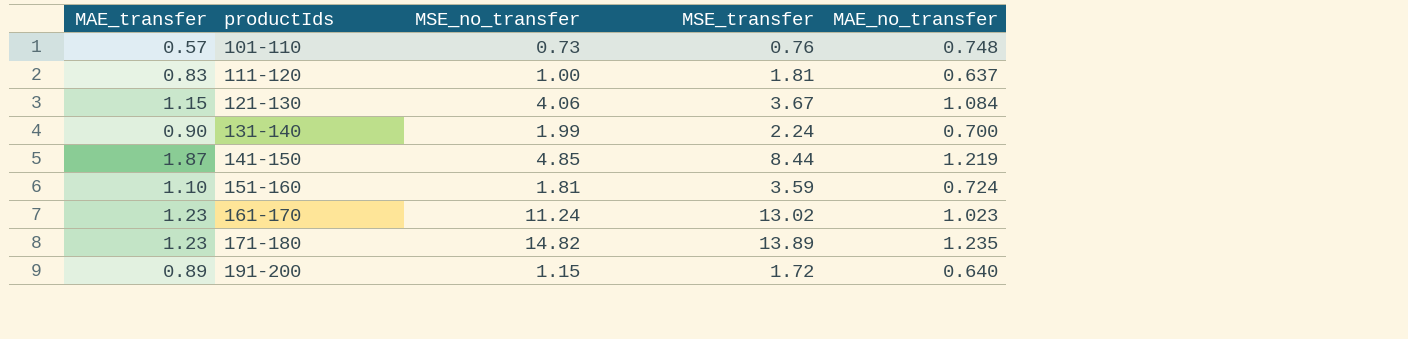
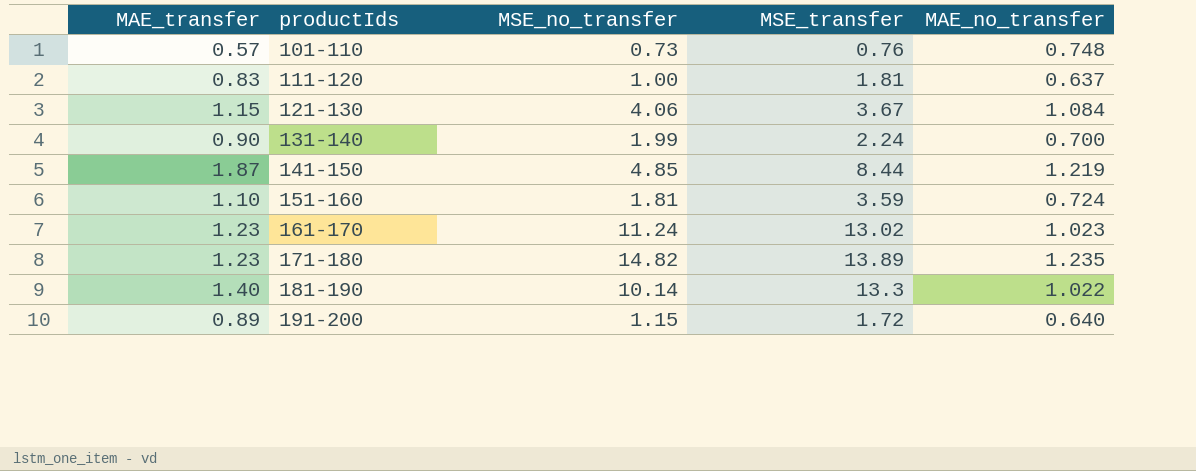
row 181-190: none -> 1.40 | 10.14 | 13.3 | 1.022

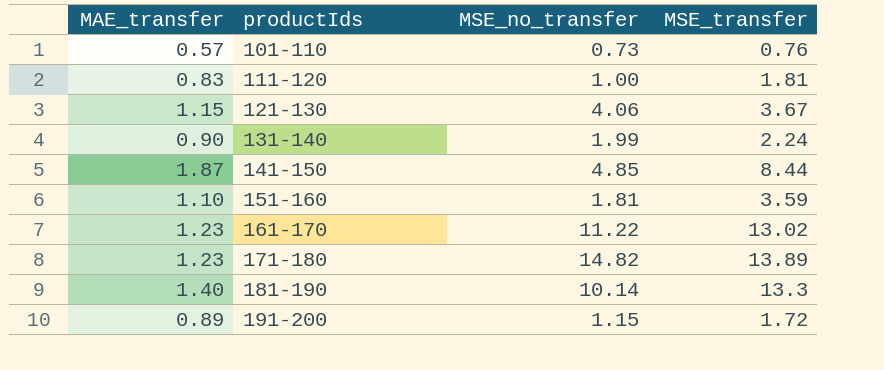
column MAE_no_transfer | position: 5 -> none
161-170 | MSE_no_transfer: 11.24 -> 11.22

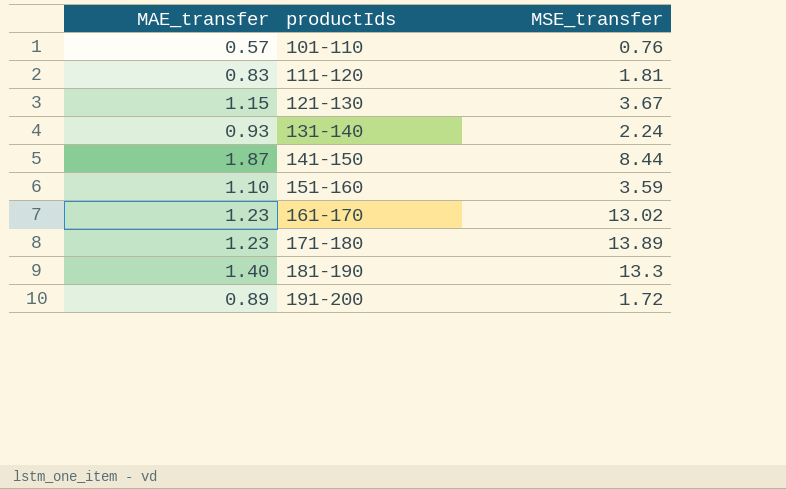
column MSE_no_transfer | position: 3 -> none
131-140 | MAE_transfer: 0.90 -> 0.93

